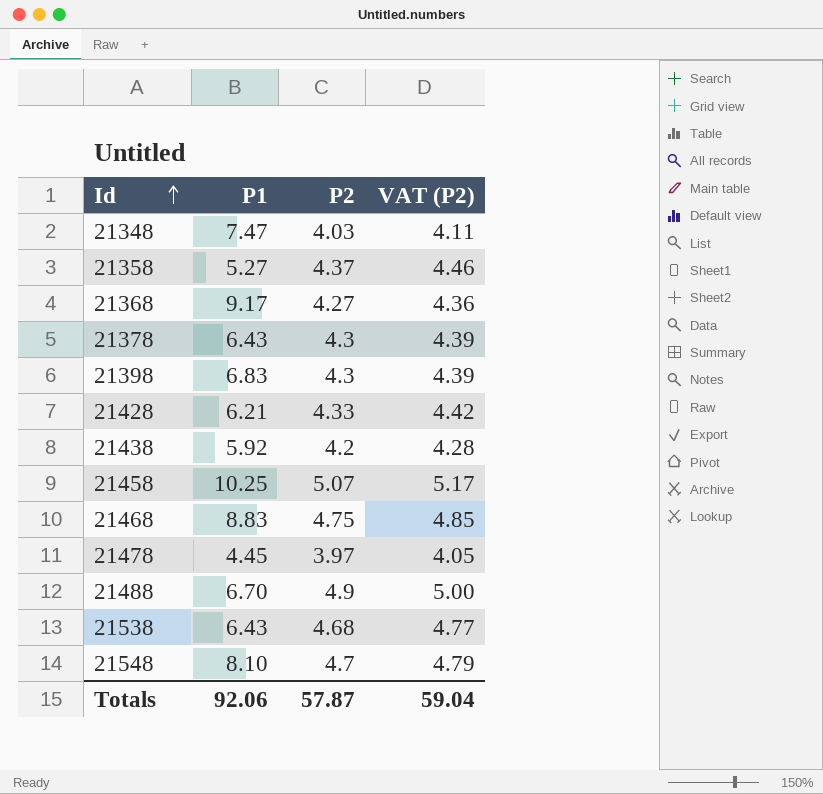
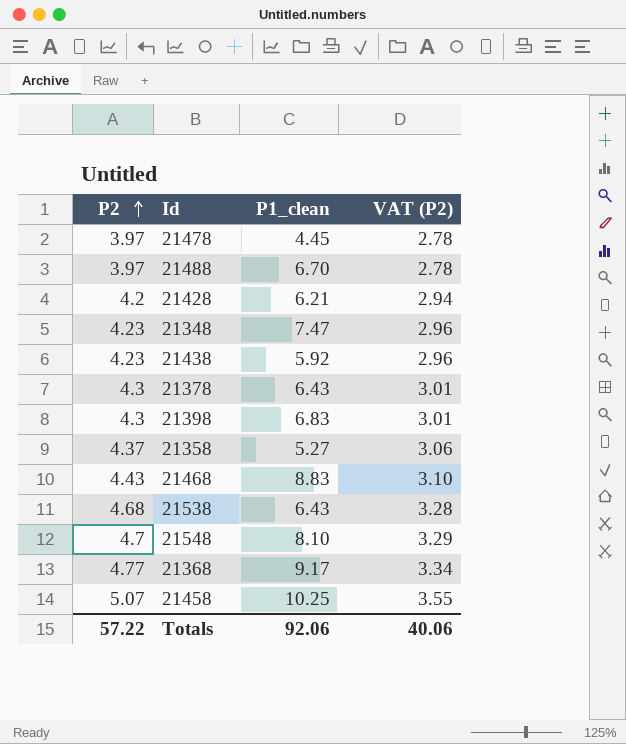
row order: Id ascending -> P2 ascending
column P2 | position: 3 -> 1
column name: P1 -> P1_clean
column VAT (P2) | formula: [P2] * 1.02 -> [P2] * 0.7
21488 | P2: 4.9 -> 3.97
21428 | P2: 4.33 -> 4.2
21348 | P2: 4.03 -> 4.23
21438 | P2: 4.2 -> 4.23
21468 | P2: 4.75 -> 4.43
21368 | P2: 4.27 -> 4.77
Totals | P2: 57.87 -> 57.22
Totals | VAT (P2): 59.04 -> 40.06

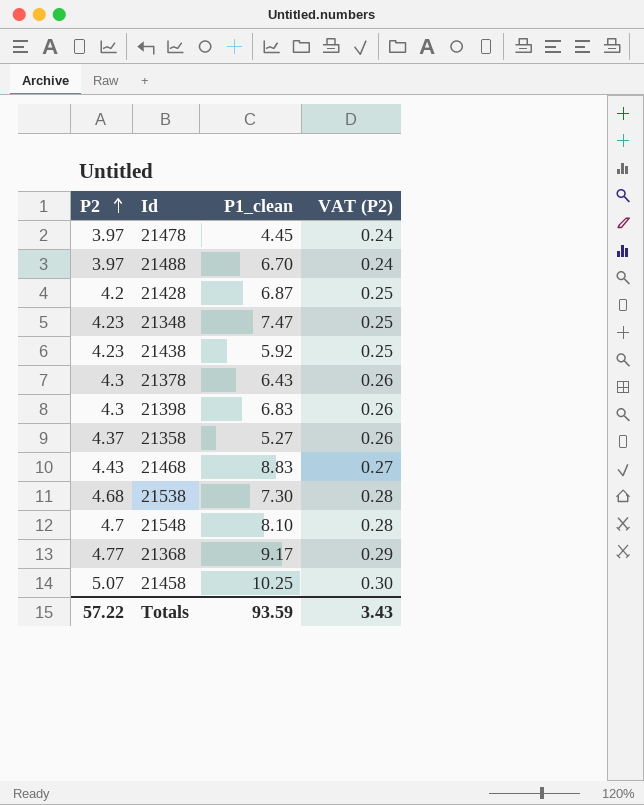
column VAT (P2) | formula: [P2] * 0.7 -> [P2] * 0.06
21428 | P1_clean: 6.21 -> 6.87
21538 | P1_clean: 6.43 -> 7.30
Totals | P1_clean: 92.06 -> 93.59
Totals | VAT (P2): 40.06 -> 3.43

